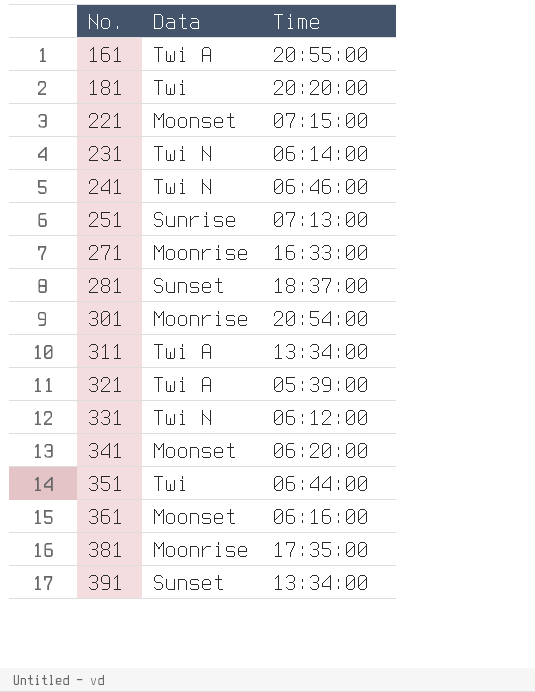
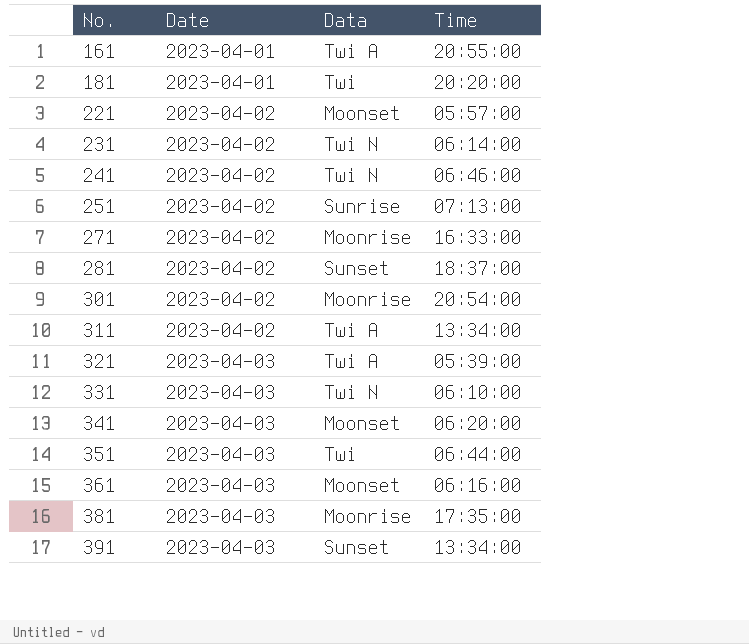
column Date | position: none -> 2
221 | Time: 07:15:00 -> 05:57:00
331 | Time: 06:12:00 -> 06:10:00

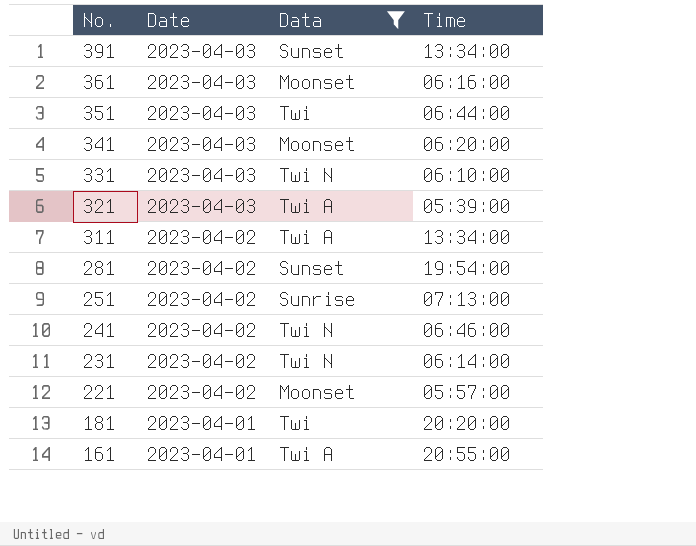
filter: none -> Data != Moonrise
row order: No. ascending -> No. descending
281 | Time: 18:37:00 -> 19:54:00

